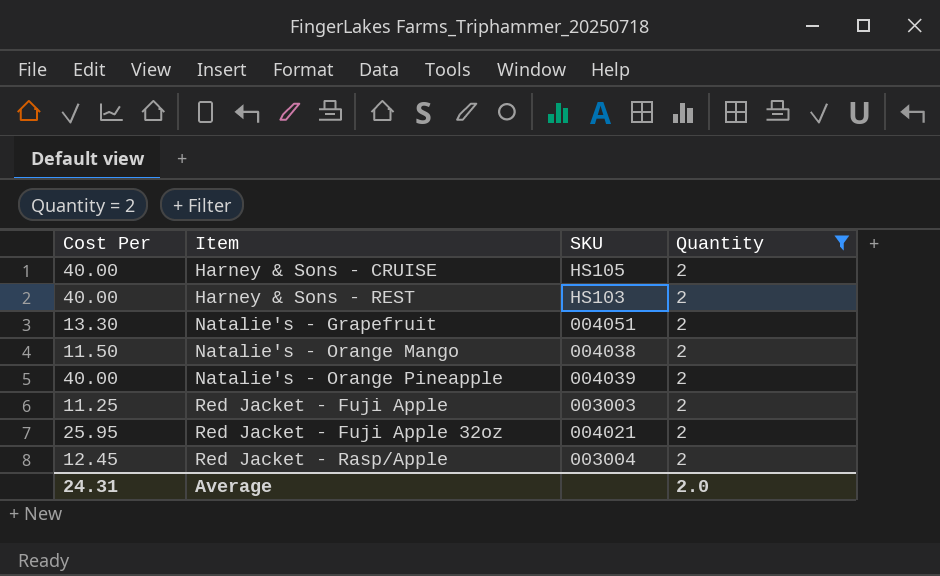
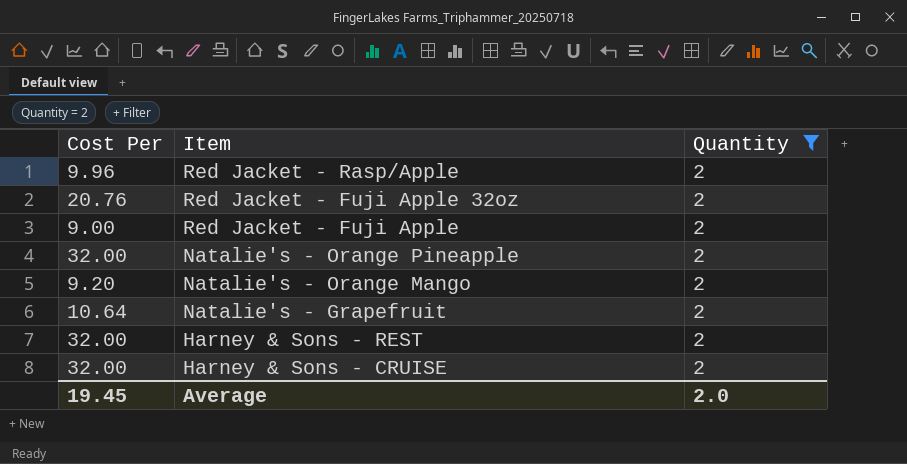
row order: Item ascending -> Item descending
column SKU | position: 3 -> none
Red Jacket - Rasp/Apple | Cost Per: 12.45 -> 9.96
Red Jacket - Fuji Apple 32oz | Cost Per: 25.95 -> 20.76
Red Jacket - Fuji Apple | Cost Per: 11.25 -> 9.00
Natalie's - Orange Pineapple | Cost Per: 40.00 -> 32.00
Natalie's - Orange Mango | Cost Per: 11.50 -> 9.20
Natalie's - Grapefruit | Cost Per: 13.30 -> 10.64
Harney & Sons - REST | Cost Per: 40.00 -> 32.00
Harney & Sons - CRUISE | Cost Per: 40.00 -> 32.00
Average | Cost Per: 24.31 -> 19.45

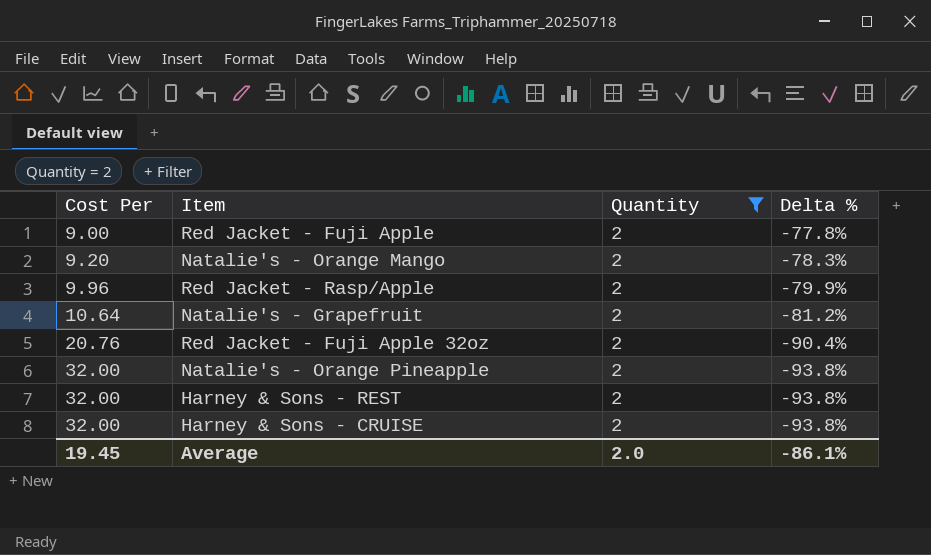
row order: Item descending -> Cost Per ascending
column Delta % | formula: none -> ([Quantity] - [Cost Per]) / [Cost Per]

